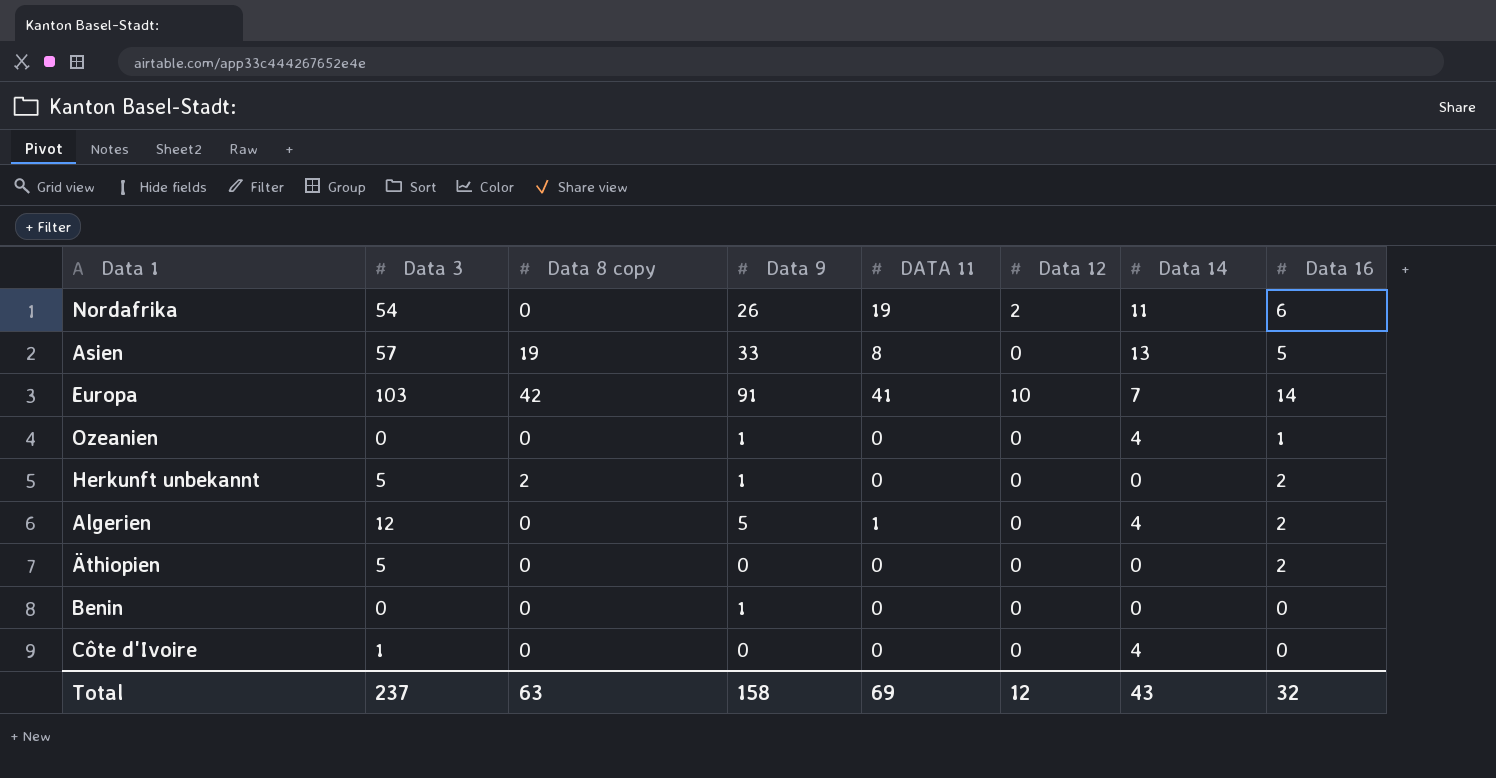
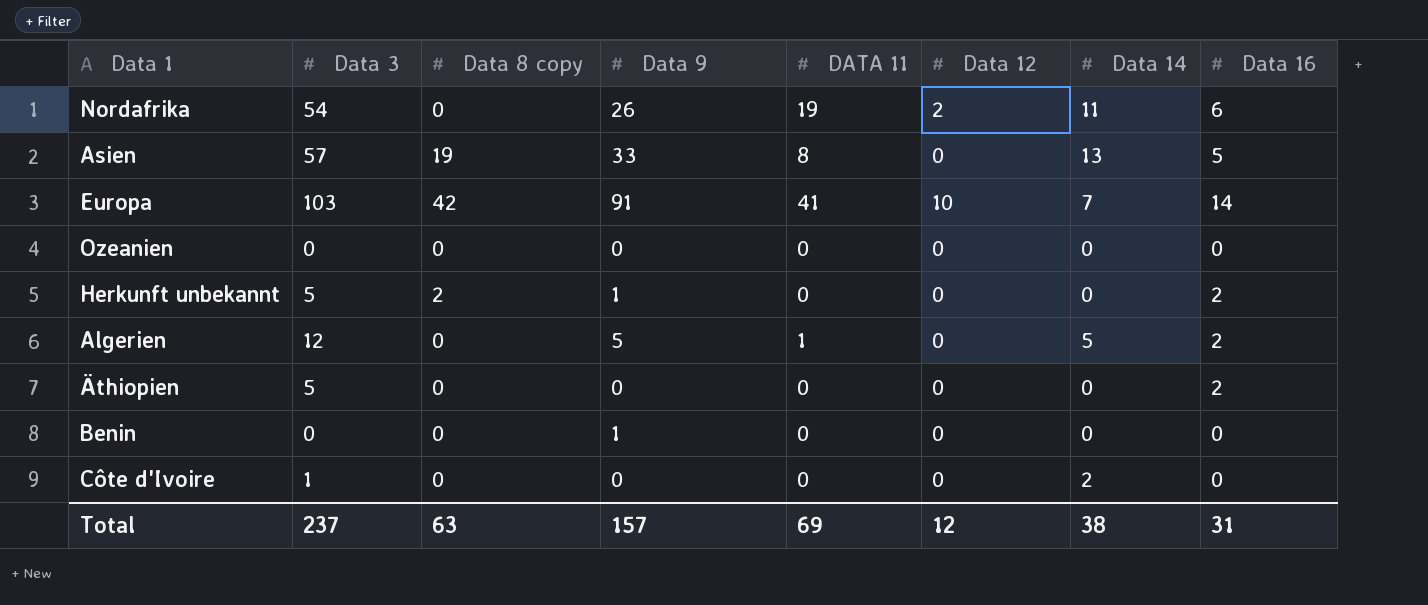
Ozeanien | Data 9: 1 -> 0
Ozeanien | Data 14: 4 -> 0
Ozeanien | Data 16: 1 -> 0
Algerien | Data 14: 4 -> 5
Côte d'Ivoire | Data 14: 4 -> 2
Total | Data 9: 158 -> 157
Total | Data 14: 43 -> 38
Total | Data 16: 32 -> 31

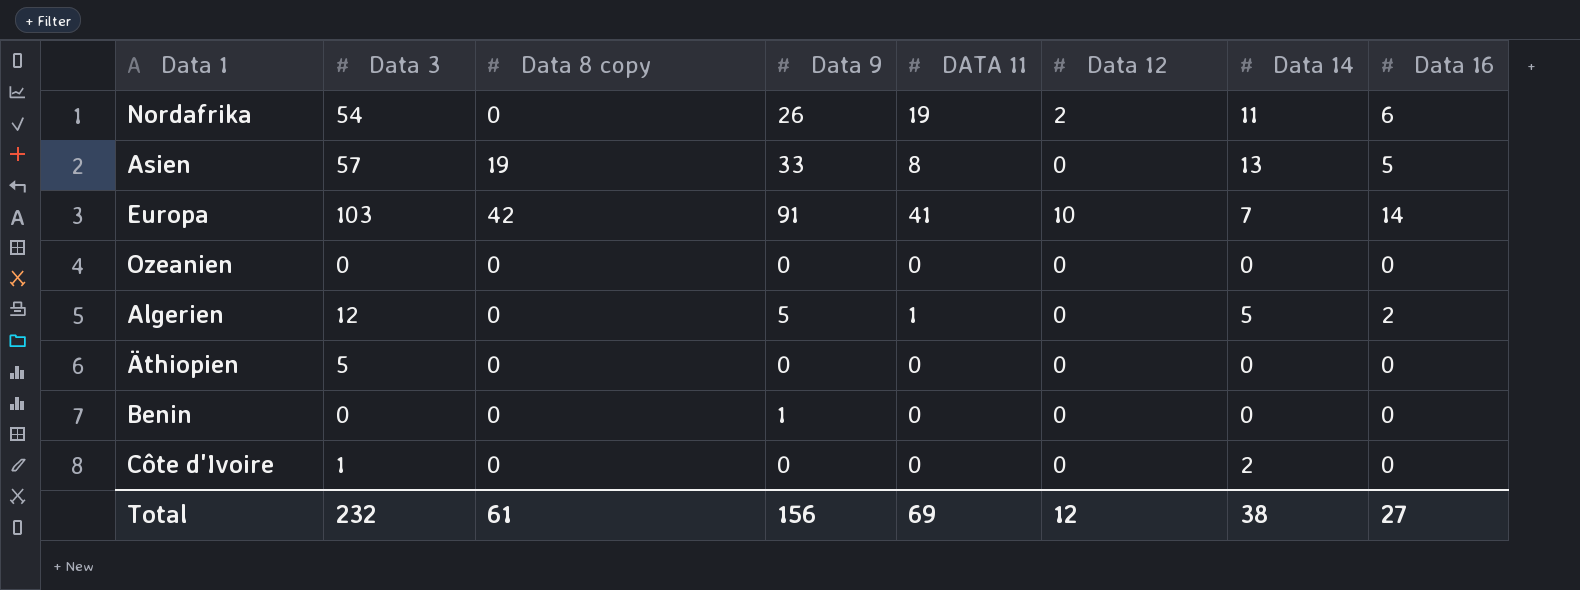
row Herkunft unbekannt: 5 | 2 | 1 | 0 | 0 | 0 | 2 -> none
Äthiopien | Data 16: 2 -> 0
Total | Data 3: 237 -> 232
Total | Data 8 copy: 63 -> 61
Total | Data 9: 157 -> 156
Total | Data 16: 31 -> 27

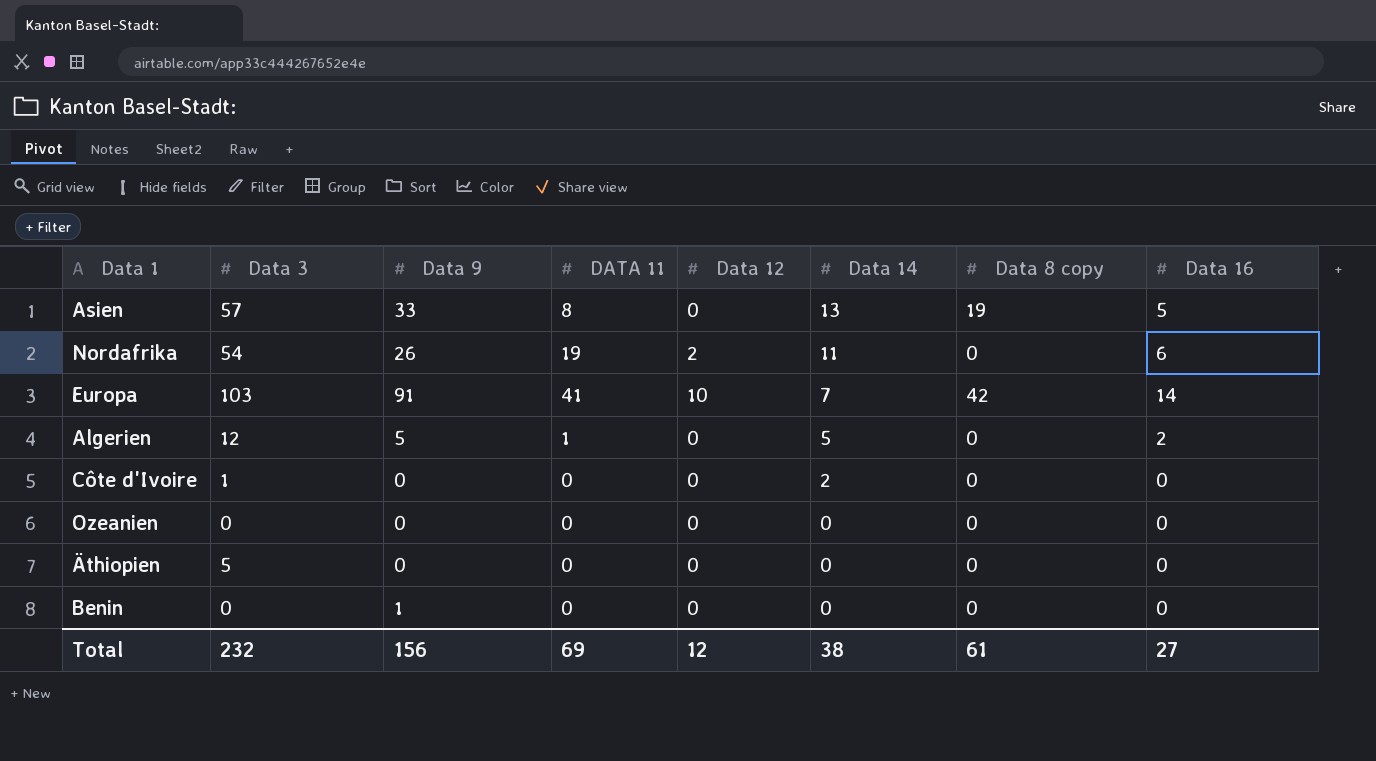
row order: none -> Data 14 descending
column Data 8 copy | position: 3 -> 7

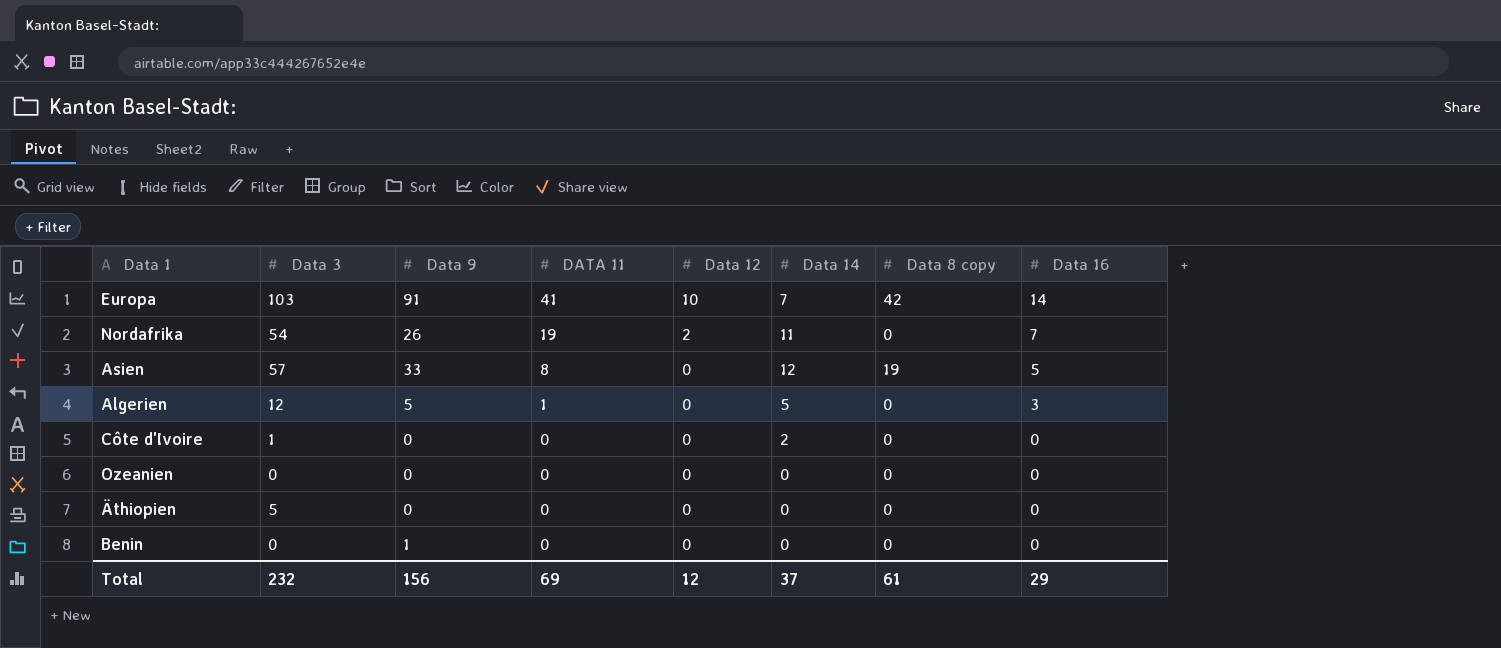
row order: Data 14 descending -> DATA 11 descending
Nordafrika | Data 16: 6 -> 7
Asien | Data 14: 13 -> 12
Algerien | Data 16: 2 -> 3
Total | Data 14: 38 -> 37
Total | Data 16: 27 -> 29

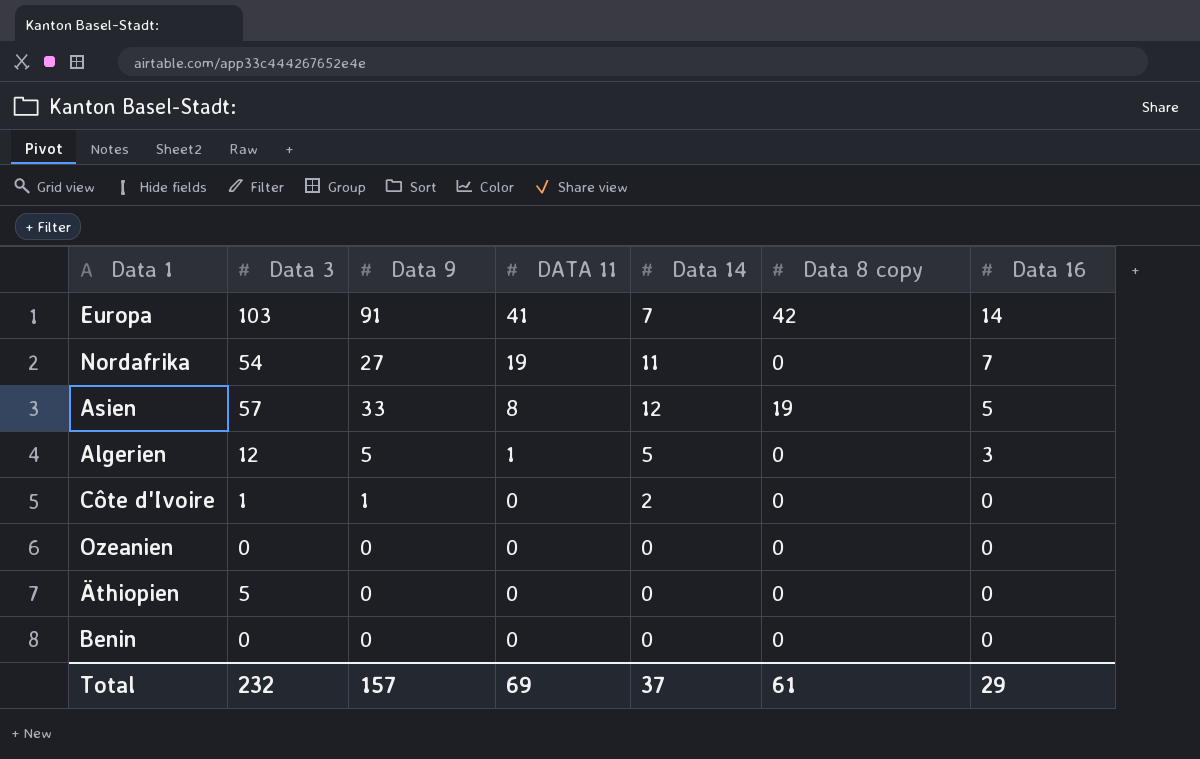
column Data 12 | position: 5 -> none
Nordafrika | Data 9: 26 -> 27
Côte d'Ivoire | Data 9: 0 -> 1
Benin | Data 9: 1 -> 0
Total | Data 9: 156 -> 157

